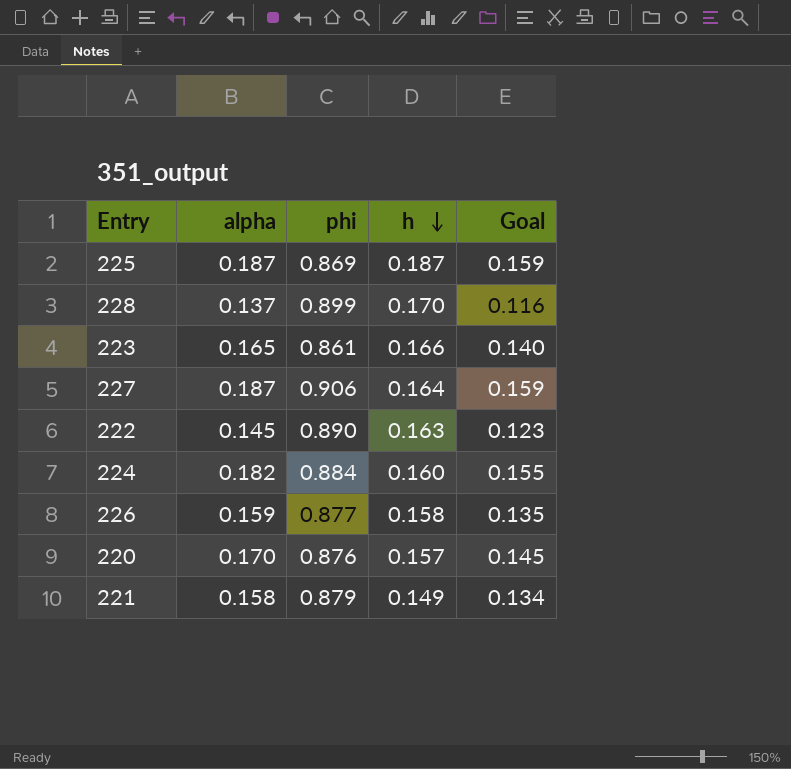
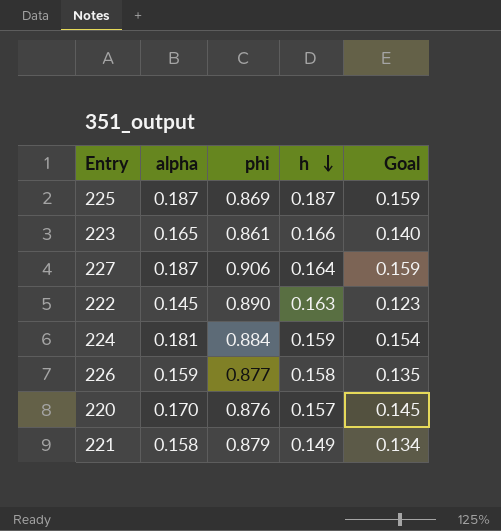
row 228: 0.137 | 0.899 | 0.170 | 0.116 -> none
224 | alpha: 0.182 -> 0.181
224 | h: 0.160 -> 0.159
224 | Goal: 0.155 -> 0.154

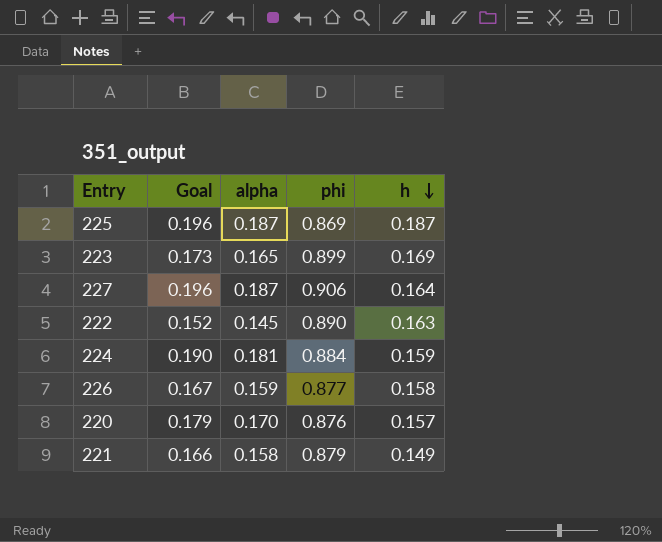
column Goal | formula: [alpha] * 0.85 -> [alpha] * 1.05
column Goal | position: 5 -> 2
223 | phi: 0.861 -> 0.899
223 | h: 0.166 -> 0.169

